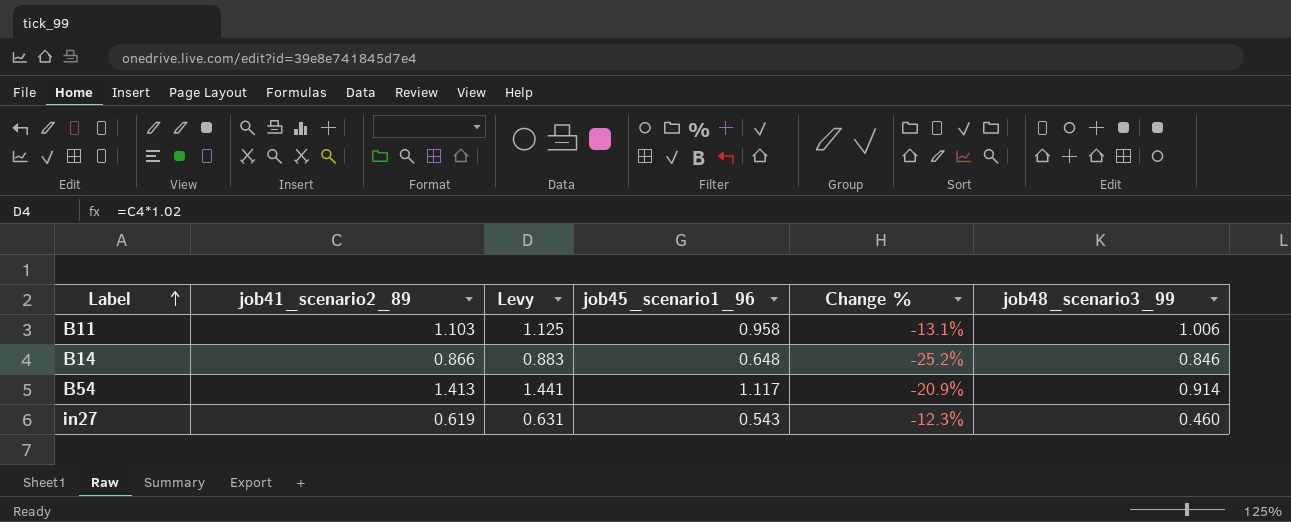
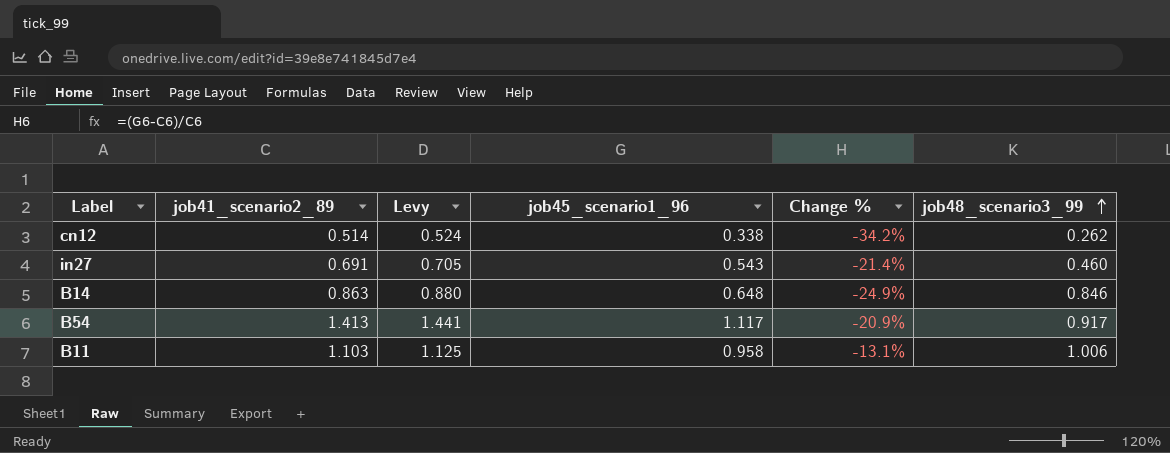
row order: Label ascending -> job48_scenario3_99 ascending
row cn12: none -> 0.514 | 0.524 | 0.338 | -34.2% | 0.262
in27 | job41_scenario2_89: 0.619 -> 0.691
in27 | Levy: 0.631 -> 0.705
in27 | Change %: -12.3% -> -21.4%
B14 | job41_scenario2_89: 0.866 -> 0.863
B14 | Levy: 0.883 -> 0.880
B14 | Change %: -25.2% -> -24.9%
B54 | job48_scenario3_99: 0.914 -> 0.917

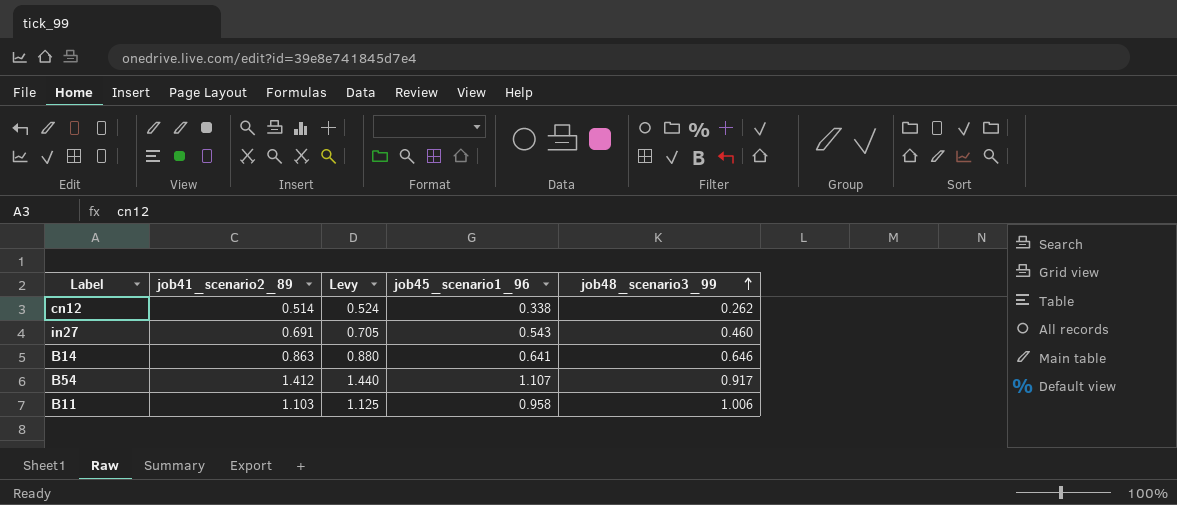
column Change % | formula: ([job45_scenario1_96] - [job41_scenario2_89]) / [job41_scenario2_89] -> none
B14 | job45_scenario1_96: 0.648 -> 0.641
B14 | job48_scenario3_99: 0.846 -> 0.646
B54 | job41_scenario2_89: 1.413 -> 1.412
B54 | Levy: 1.441 -> 1.440
B54 | job45_scenario1_96: 1.117 -> 1.107

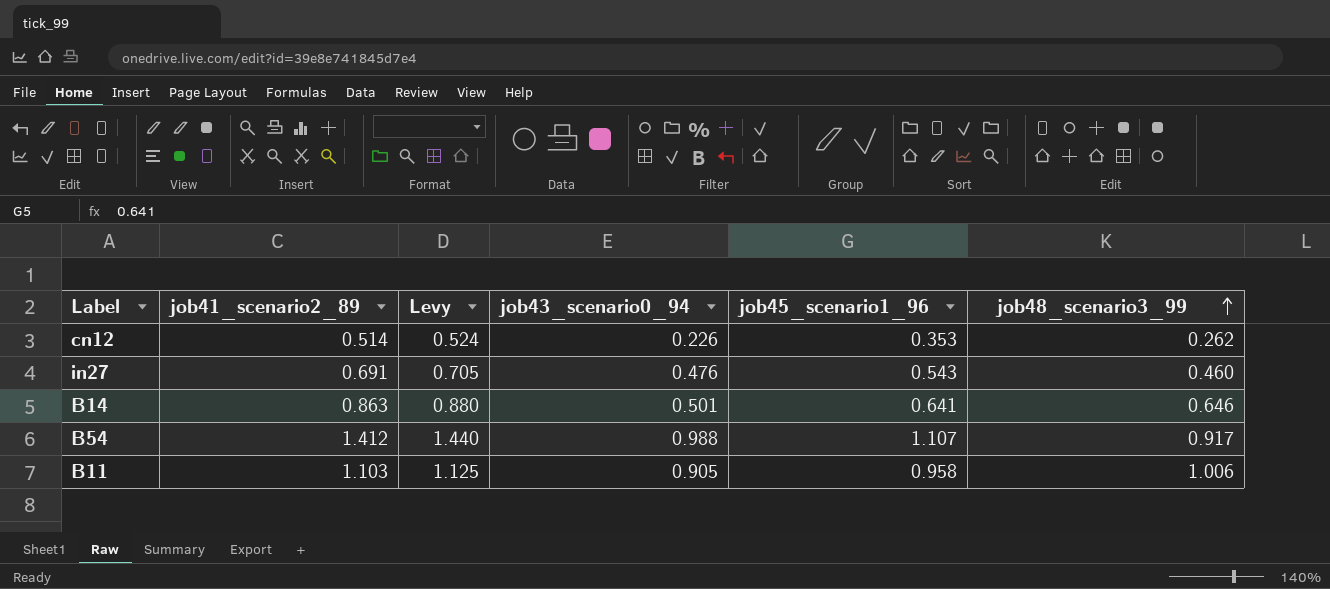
column job43_scenario0_94 | position: none -> 4
cn12 | job45_scenario1_96: 0.338 -> 0.353

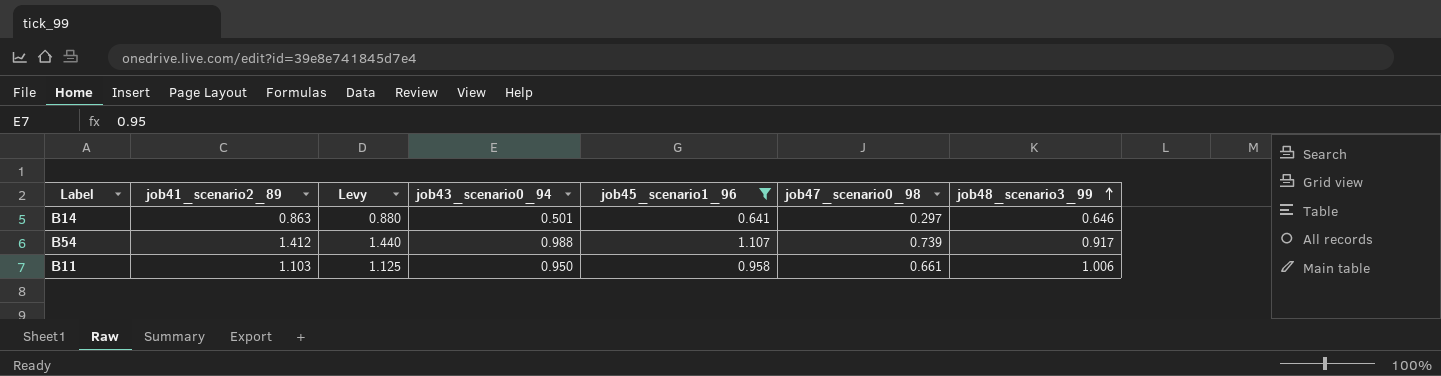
filter: none -> job45_scenario1_96 >= 0.641
column job47_scenario0_98 | position: none -> 6
B11 | job43_scenario0_94: 0.905 -> 0.950

